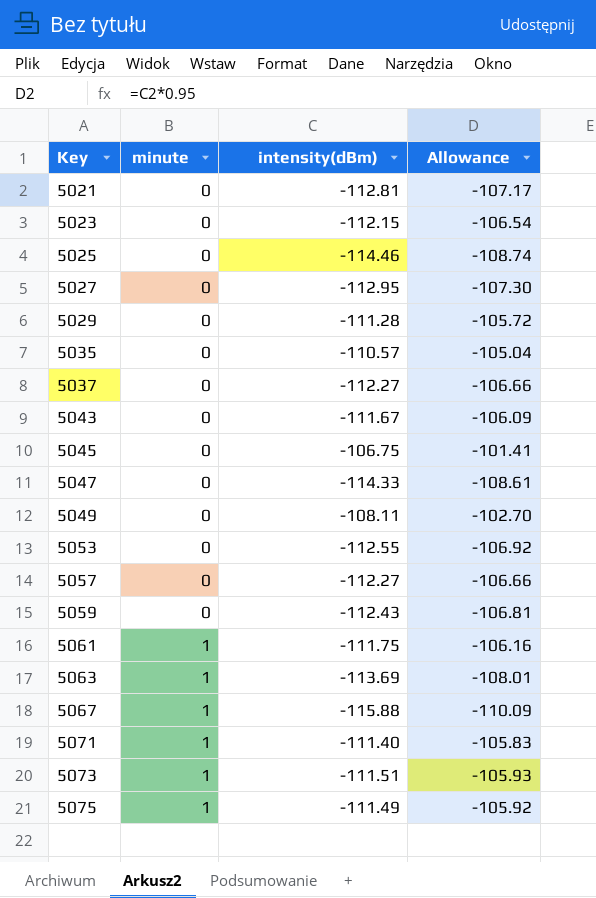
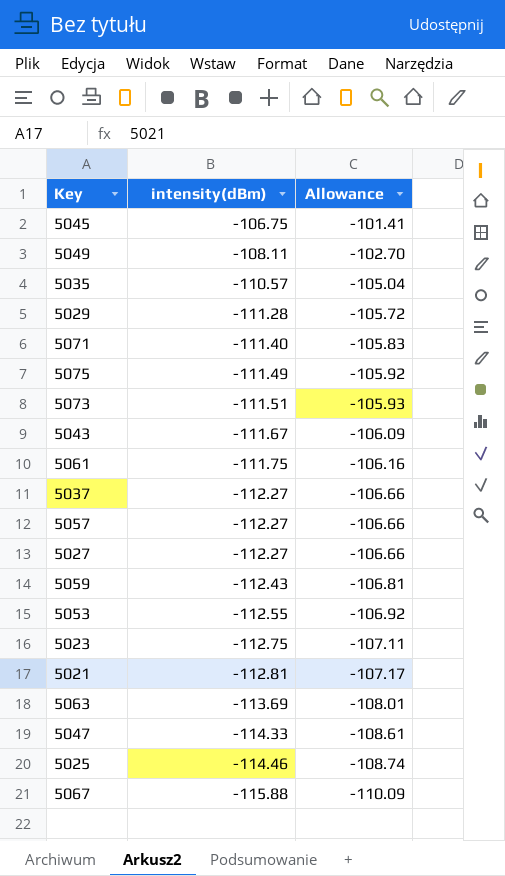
row order: Key ascending -> intensity(dBm) descending
column minute | position: 2 -> none
5027 | intensity(dBm): -112.95 -> -112.27
5027 | Allowance: -107.30 -> -106.66
5023 | intensity(dBm): -112.15 -> -112.75
5023 | Allowance: -106.54 -> -107.11

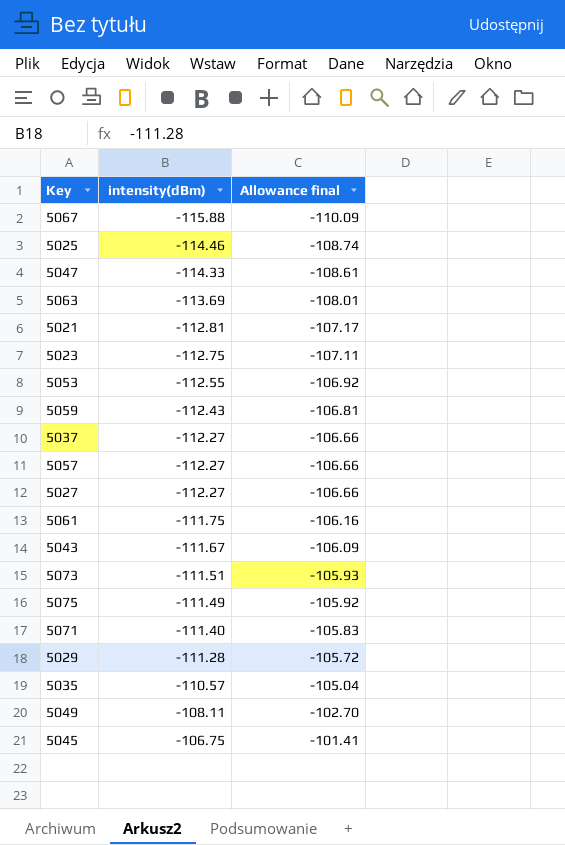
row order: intensity(dBm) descending -> intensity(dBm) ascending
column name: Allowance -> Allowance final

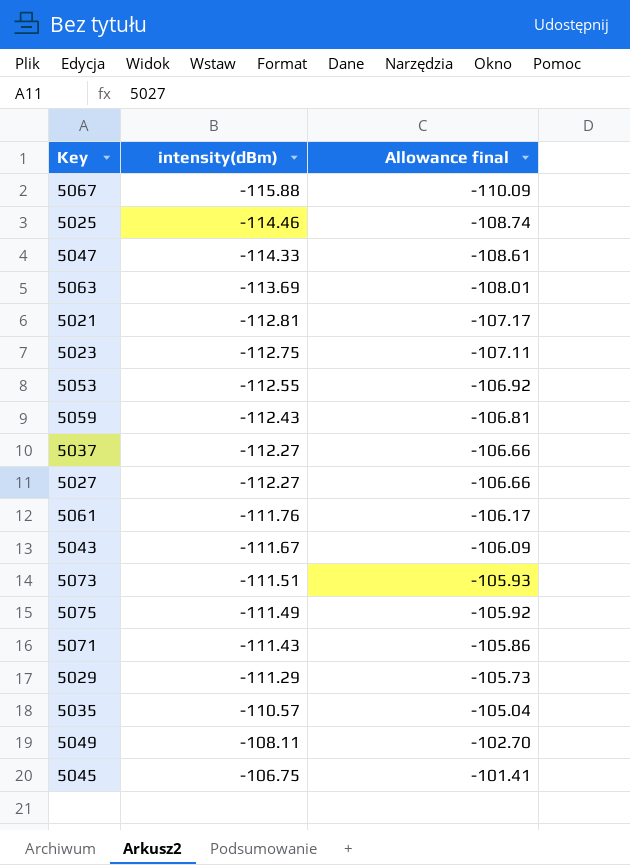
row 5057: -112.27 | -106.66 -> none
5061 | intensity(dBm): -111.75 -> -111.76
5061 | Allowance final: -106.16 -> -106.17
5071 | intensity(dBm): -111.40 -> -111.43
5071 | Allowance final: -105.83 -> -105.86
5029 | intensity(dBm): -111.28 -> -111.29
5029 | Allowance final: -105.72 -> -105.73

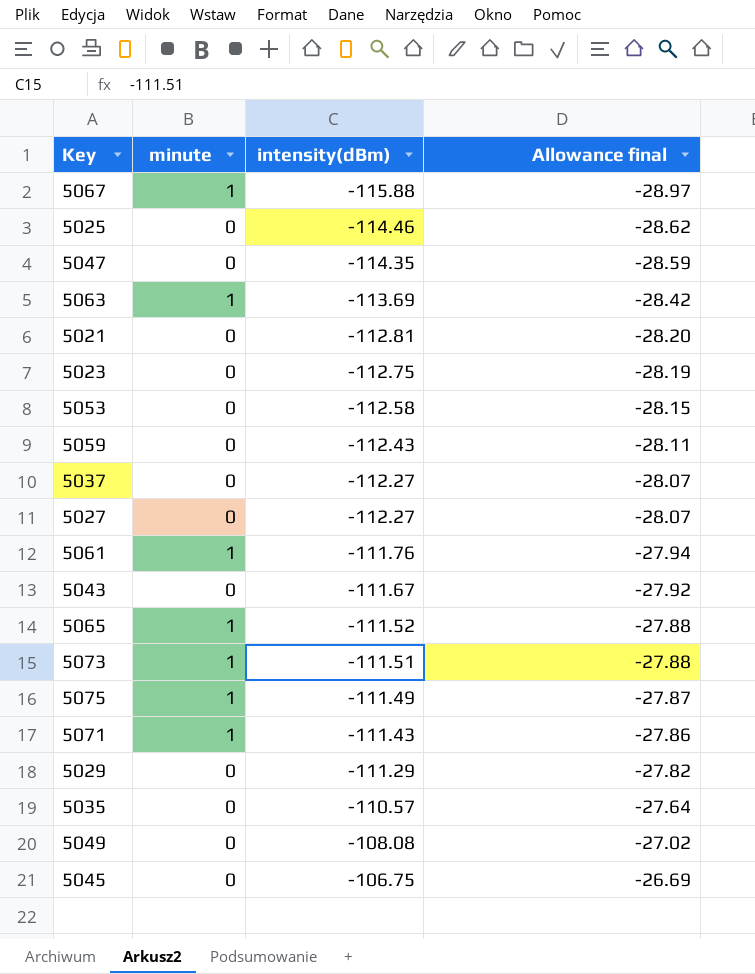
column minute | position: none -> 2
column Allowance final | formula: [intensity(dBm)] * 0.95 -> [intensity(dBm)] * 0.25
5047 | intensity(dBm): -114.33 -> -114.35
5053 | intensity(dBm): -112.55 -> -112.58
row 5065: none -> 1 | -111.52 | -27.88
5049 | intensity(dBm): -108.11 -> -108.08

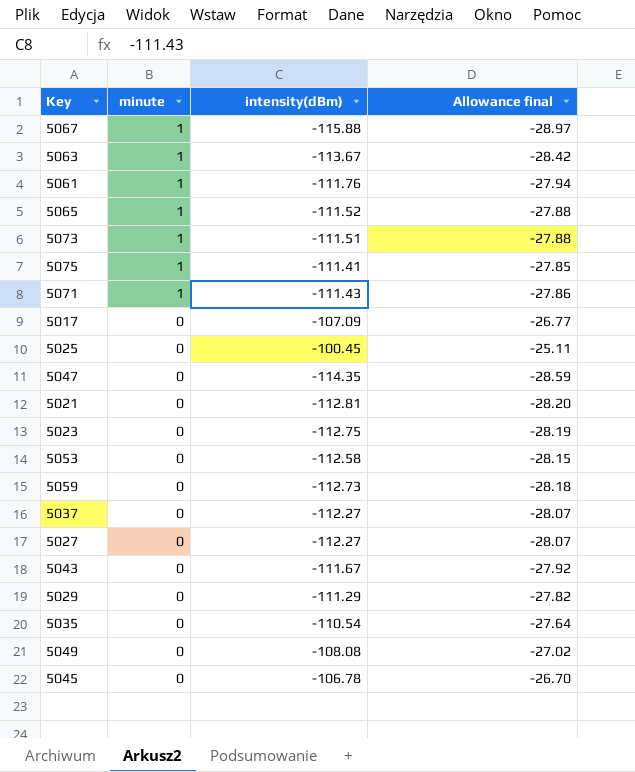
row order: intensity(dBm) ascending -> minute descending
5063 | intensity(dBm): -113.69 -> -113.67
5075 | intensity(dBm): -111.49 -> -111.41
5075 | Allowance final: -27.87 -> -27.85
row 5017: none -> 0 | -107.09 | -26.77
5025 | intensity(dBm): -114.46 -> -100.45
5025 | Allowance final: -28.62 -> -25.11
5059 | intensity(dBm): -112.43 -> -112.73
5059 | Allowance final: -28.11 -> -28.18
5035 | intensity(dBm): -110.57 -> -110.54
5045 | intensity(dBm): -106.75 -> -106.78
5045 | Allowance final: -26.69 -> -26.70

